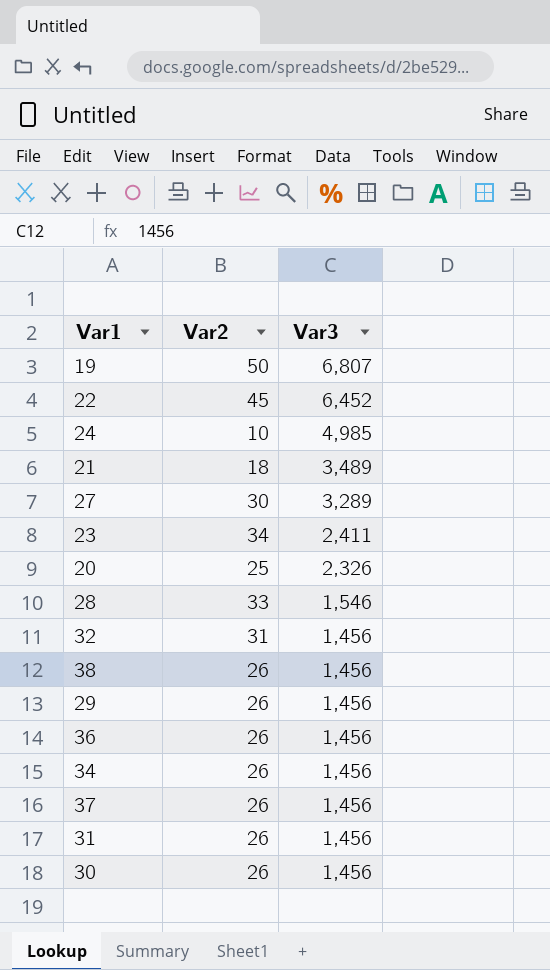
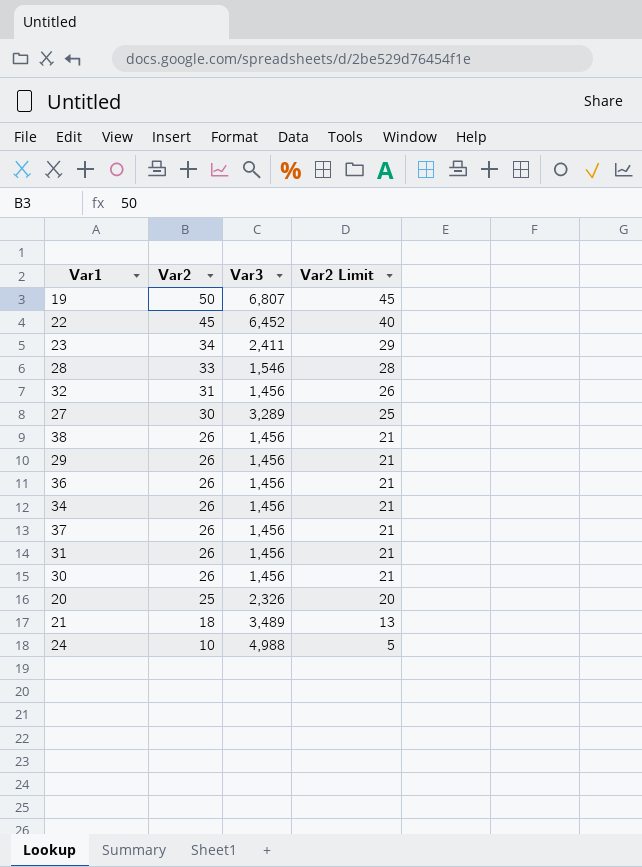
row order: Var3 descending -> Var2 descending
column Var2 Limit | formula: none -> [Var2] - 5
24 | Var3: 4,985 -> 4,988

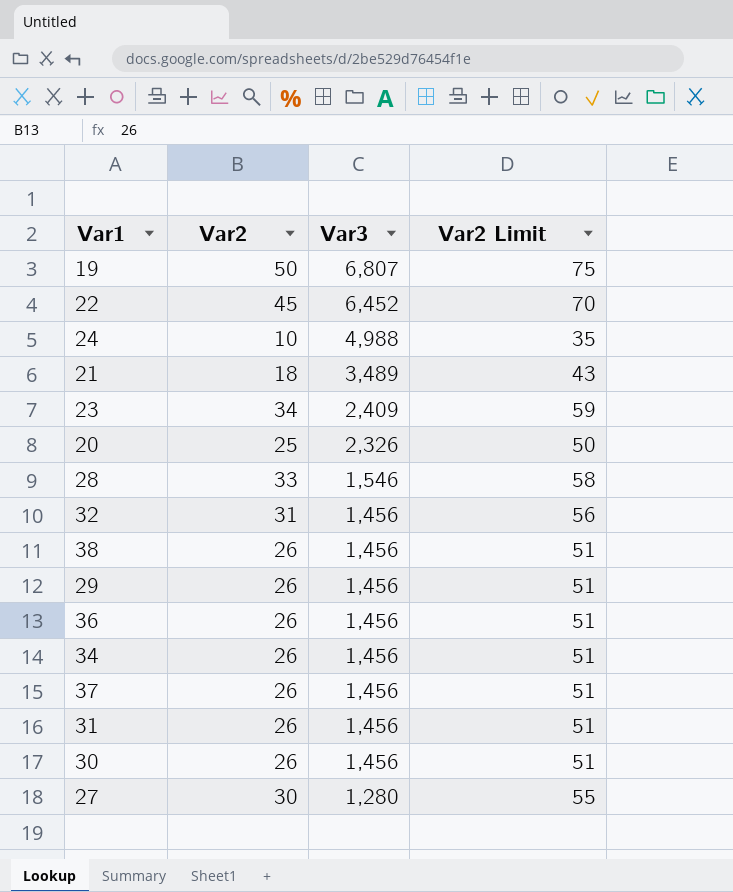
row order: Var2 descending -> Var3 descending
column Var2 Limit | formula: [Var2] - 5 -> [Var2] + 25
23 | Var3: 2,411 -> 2,409
27 | Var3: 3,289 -> 1,280

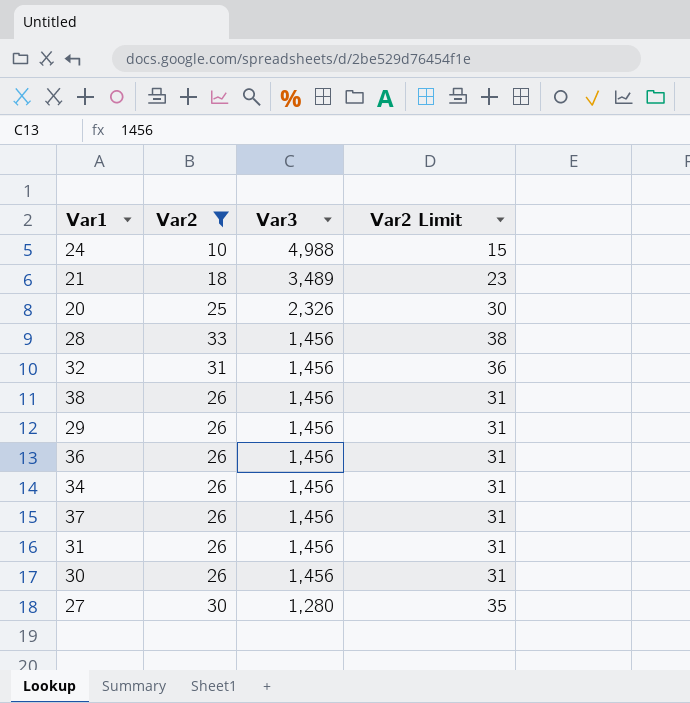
filter: none -> Var2 <= 33
column Var2 Limit | formula: [Var2] + 25 -> [Var2] + 5
28 | Var3: 1,546 -> 1,456

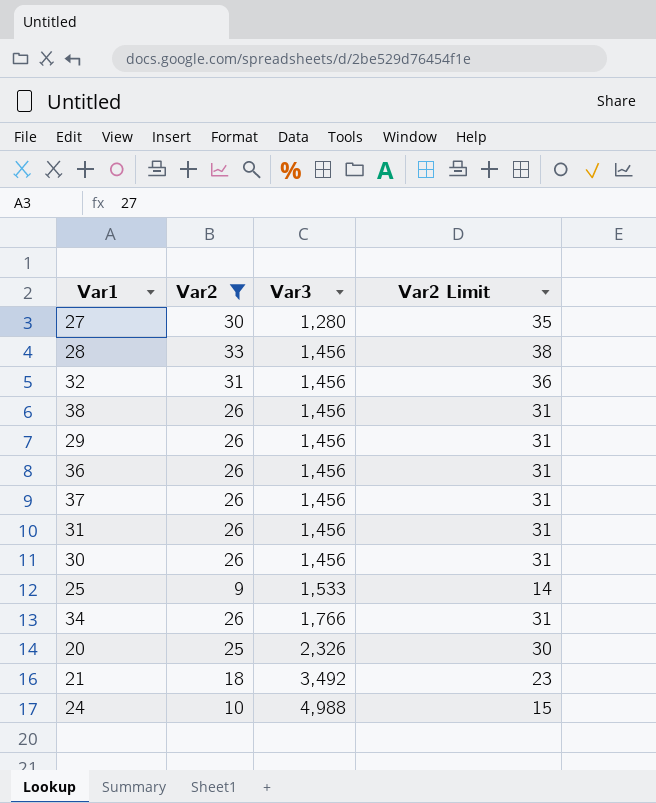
row order: Var3 descending -> Var3 ascending
row 25: none -> 9 | 1,533 | 14
34 | Var3: 1,456 -> 1,766
21 | Var3: 3,489 -> 3,492

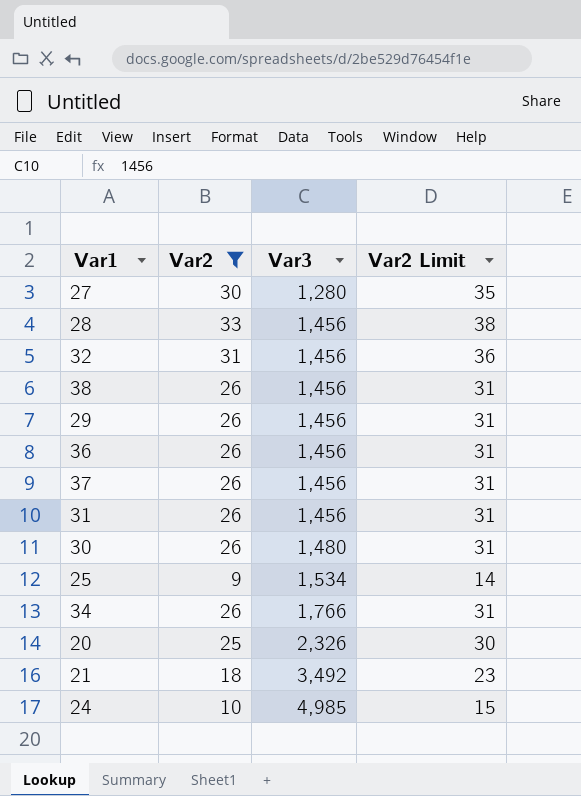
30 | Var3: 1,456 -> 1,480
25 | Var3: 1,533 -> 1,534
24 | Var3: 4,988 -> 4,985

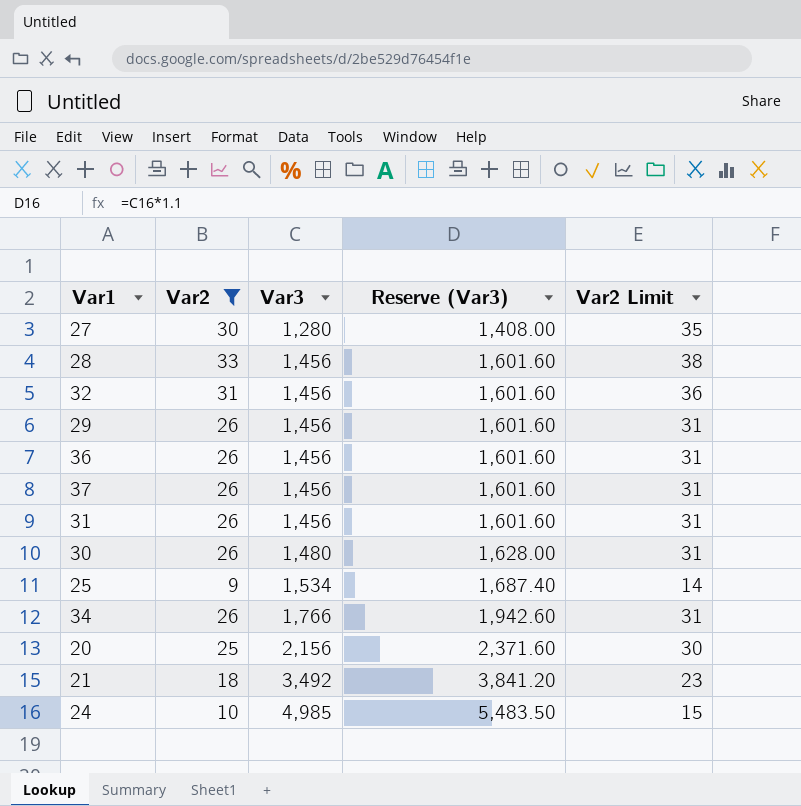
column Reserve (Var3) | formula: none -> [Var3] * 1.1
row 38: 26 | 1,456 | 31 -> none
20 | Var3: 2,326 -> 2,156

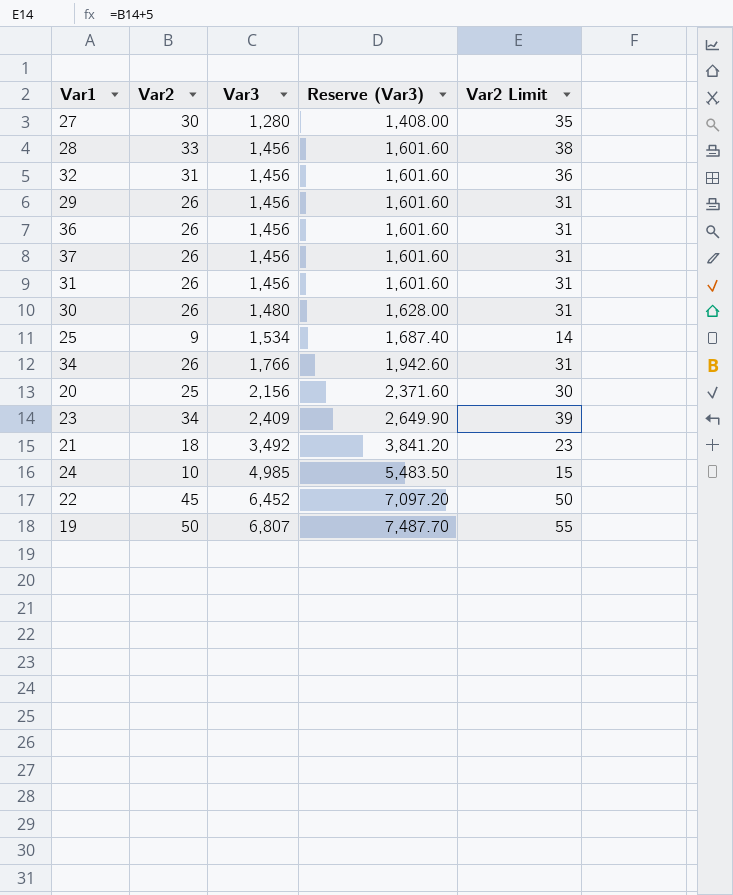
filter: Var2 <= 33 -> none

